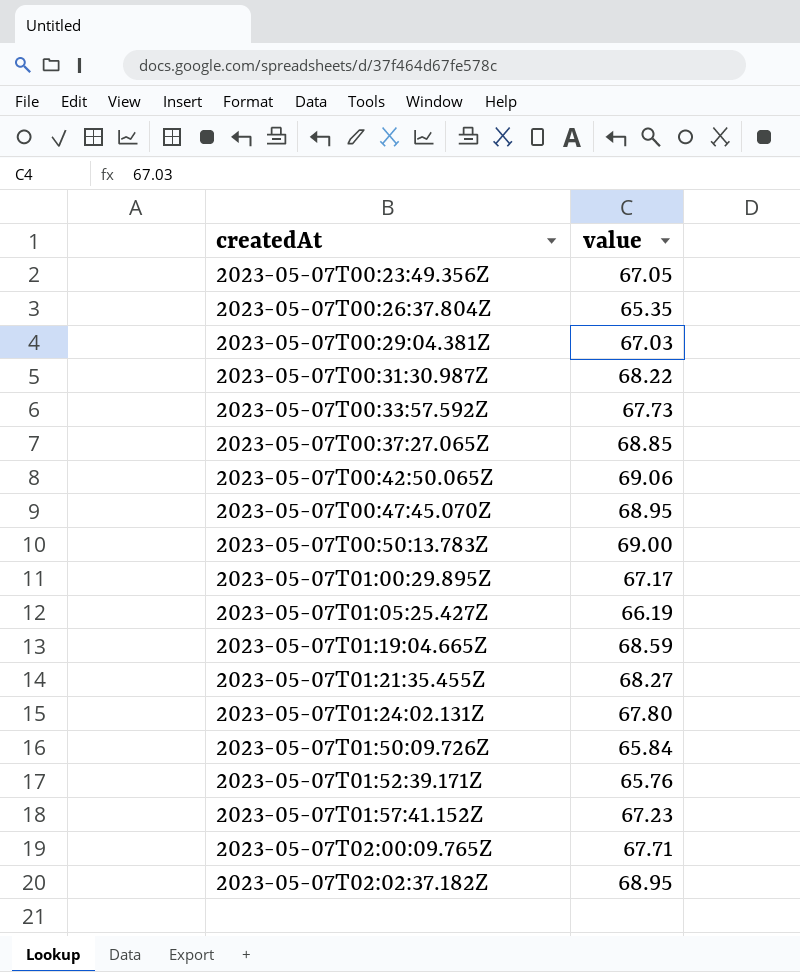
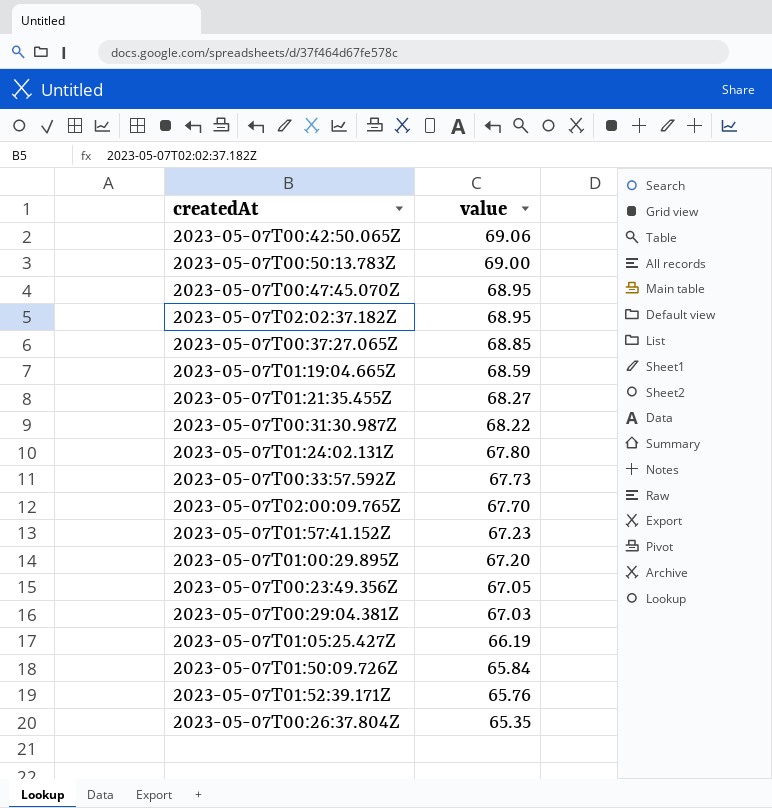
row order: createdAt ascending -> value descending
2023-05-07T02:00:09.765Z | value: 67.71 -> 67.70
2023-05-07T01:00:29.895Z | value: 67.17 -> 67.20

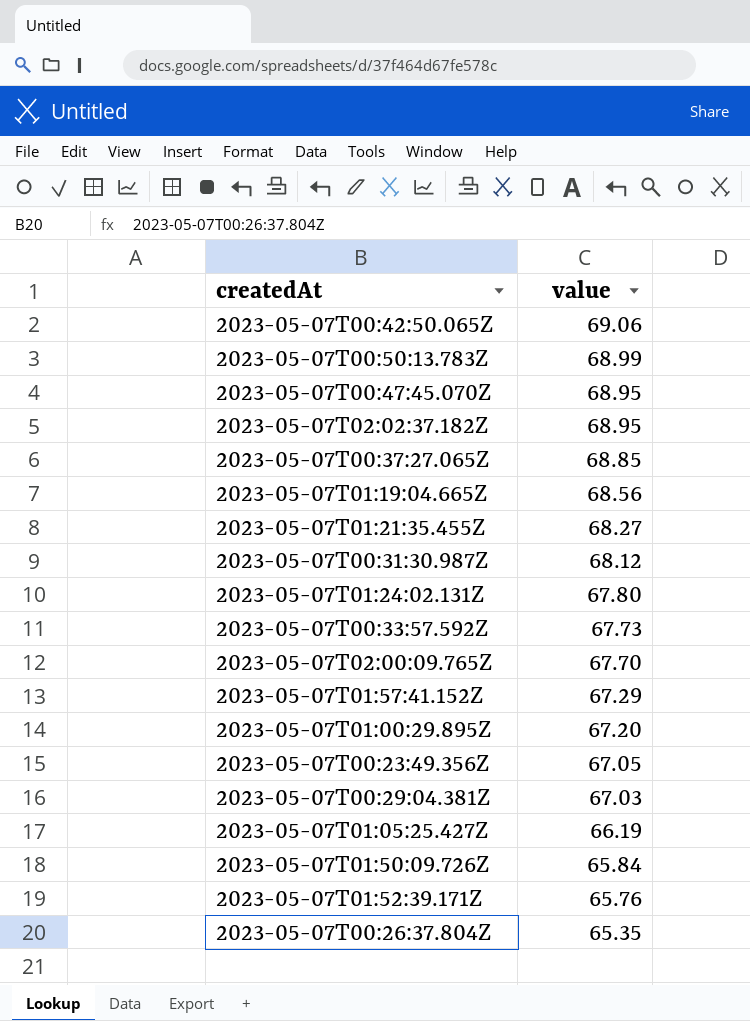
2023-05-07T00:50:13.783Z | value: 69.00 -> 68.99
2023-05-07T01:19:04.665Z | value: 68.59 -> 68.56
2023-05-07T00:31:30.987Z | value: 68.22 -> 68.12
2023-05-07T01:57:41.152Z | value: 67.23 -> 67.29

